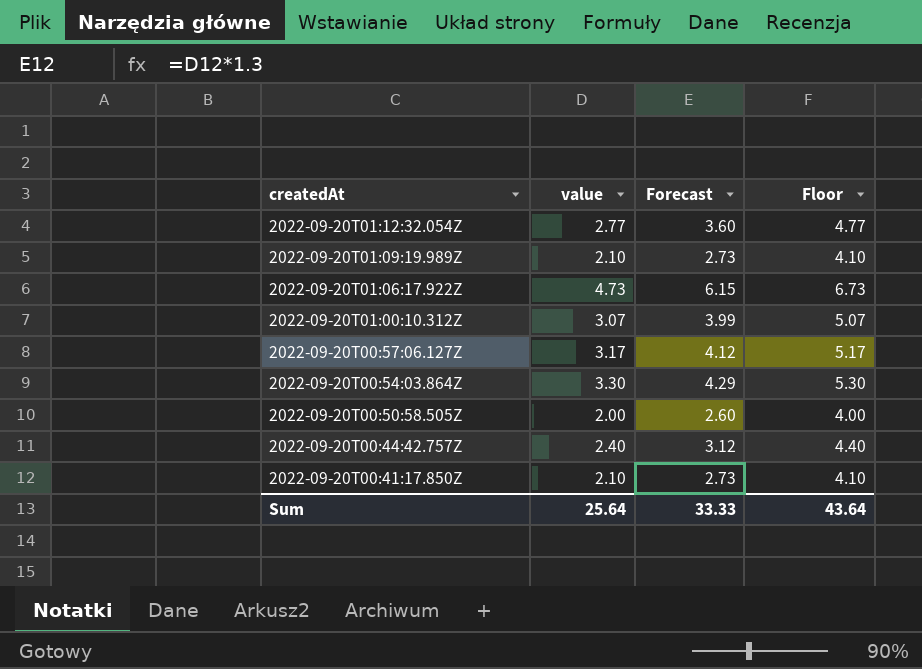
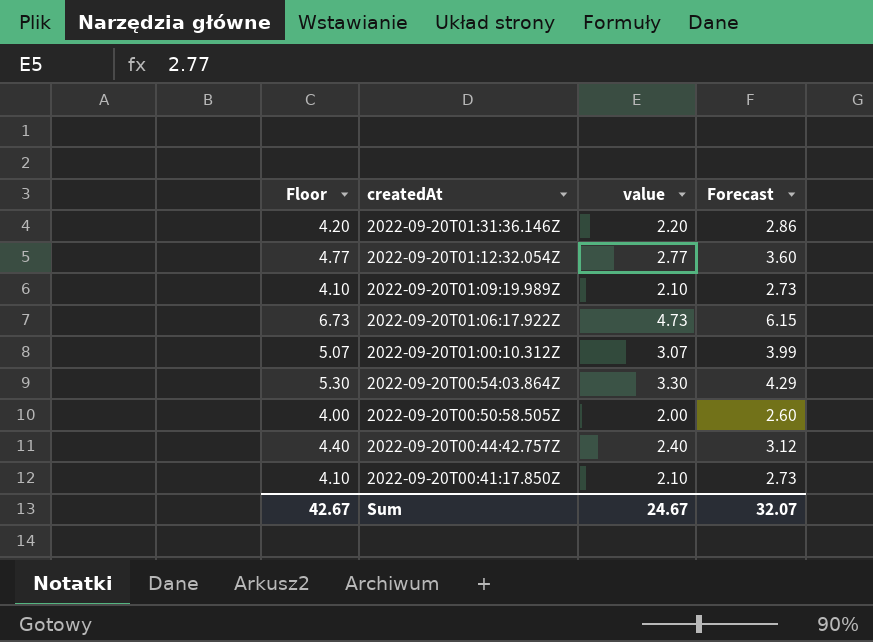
column Floor | position: 4 -> 1
row 2022-09-20T00:57:06.127Z: 3.17 | 4.12 | 5.17 -> none
row 2022-09-20T01:31:36.146Z: none -> 4.20 | 2.20 | 2.86
Sum | Floor: 43.64 -> 42.67
Sum | value: 25.64 -> 24.67
Sum | Forecast: 33.33 -> 32.07

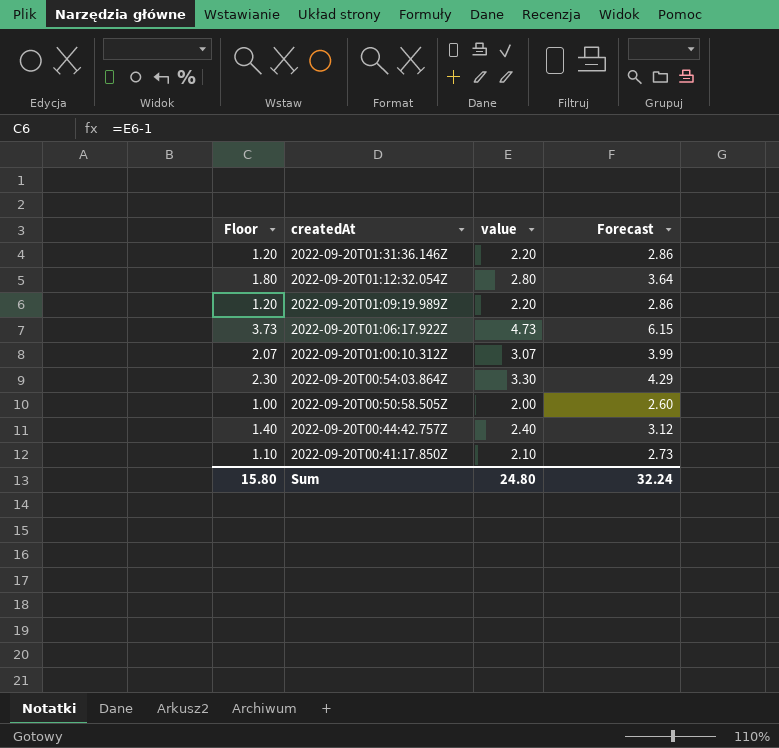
column Floor | formula: [value] + 2 -> [value] - 1
2022-09-20T01:12:32.054Z | value: 2.77 -> 2.80
2022-09-20T01:12:32.054Z | Forecast: 3.60 -> 3.64
2022-09-20T01:09:19.989Z | value: 2.10 -> 2.20
2022-09-20T01:09:19.989Z | Forecast: 2.73 -> 2.86
Sum | Floor: 42.67 -> 15.80
Sum | value: 24.67 -> 24.80
Sum | Forecast: 32.07 -> 32.24

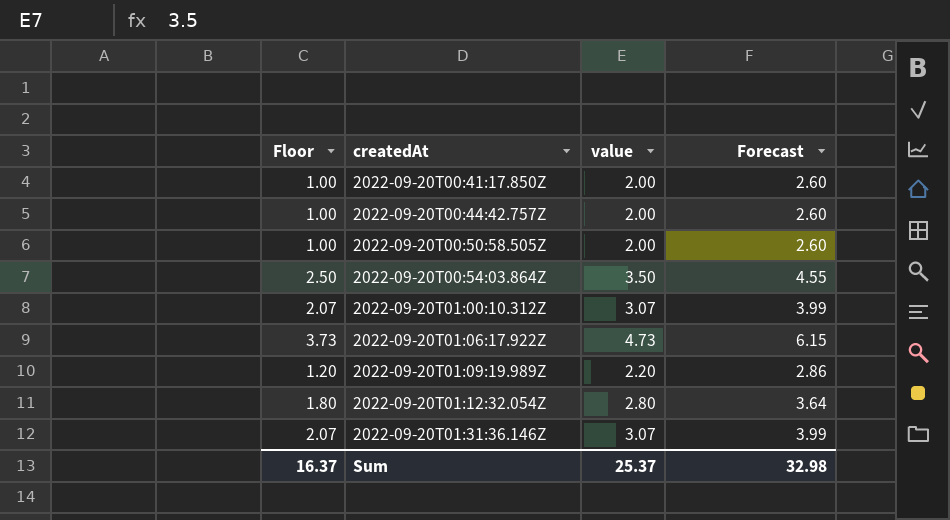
row order: createdAt descending -> createdAt ascending
2022-09-20T00:41:17.850Z | Floor: 1.10 -> 1.00
2022-09-20T00:41:17.850Z | value: 2.10 -> 2.00
2022-09-20T00:41:17.850Z | Forecast: 2.73 -> 2.60
2022-09-20T00:44:42.757Z | Floor: 1.40 -> 1.00
2022-09-20T00:44:42.757Z | value: 2.40 -> 2.00
2022-09-20T00:44:42.757Z | Forecast: 3.12 -> 2.60
2022-09-20T00:54:03.864Z | Floor: 2.30 -> 2.50
2022-09-20T00:54:03.864Z | value: 3.30 -> 3.50
2022-09-20T00:54:03.864Z | Forecast: 4.29 -> 4.55
2022-09-20T01:31:36.146Z | Floor: 1.20 -> 2.07
2022-09-20T01:31:36.146Z | value: 2.20 -> 3.07
2022-09-20T01:31:36.146Z | Forecast: 2.86 -> 3.99
Sum | Floor: 15.80 -> 16.37
Sum | value: 24.80 -> 25.37
Sum | Forecast: 32.24 -> 32.98

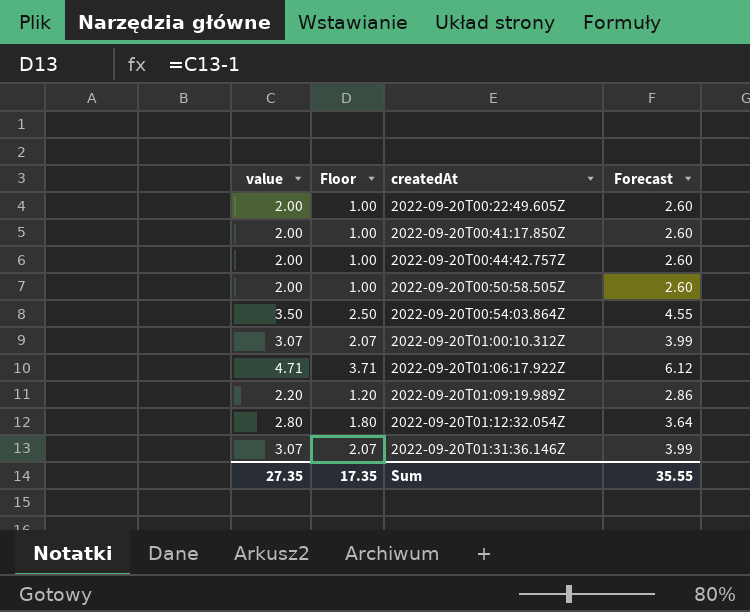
column value | position: 3 -> 1
row 2022-09-20T00:22:49.605Z: none -> 2.00 | 1.00 | 2.60
2022-09-20T01:06:17.922Z | value: 4.73 -> 4.71
2022-09-20T01:06:17.922Z | Floor: 3.73 -> 3.71
2022-09-20T01:06:17.922Z | Forecast: 6.15 -> 6.12
Sum | value: 25.37 -> 27.35
Sum | Floor: 16.37 -> 17.35
Sum | Forecast: 32.98 -> 35.55

